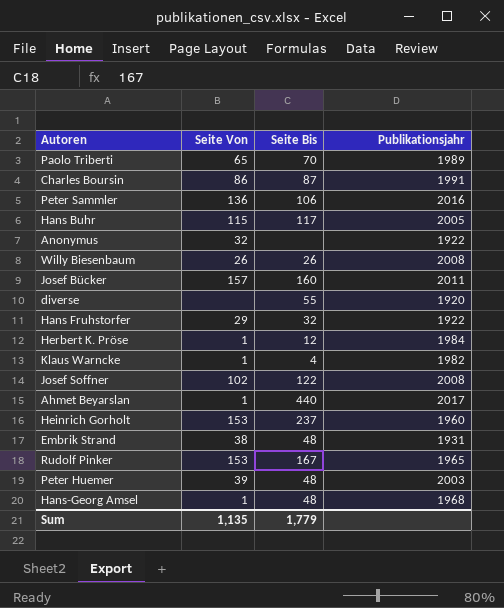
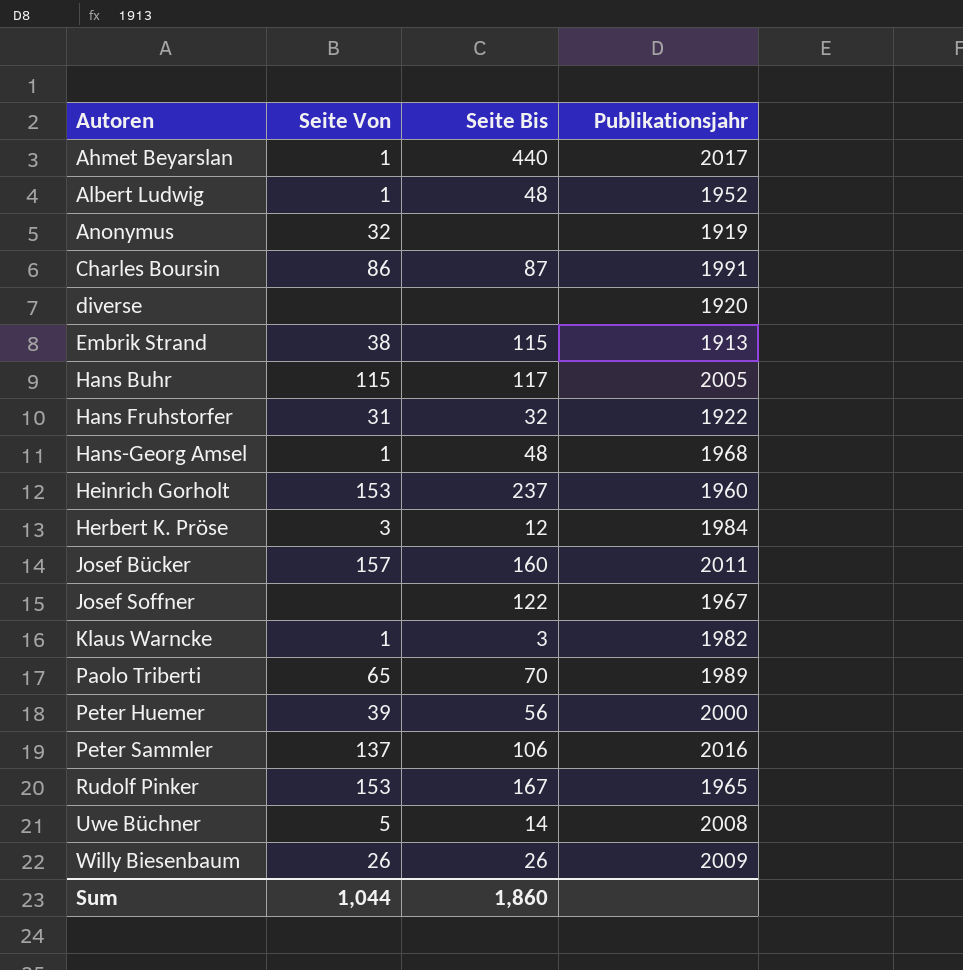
row order: none -> Autoren ascending
row Albert Ludwig: none -> 1 | 48 | 1952
Anonymus | Publikationsjahr: 1922 -> 1919
diverse | Seite Bis: 55 -> none
Embrik Strand | Seite Bis: 48 -> 115
Embrik Strand | Publikationsjahr: 1931 -> 1913
Hans Fruhstorfer | Seite Von: 29 -> 31
Herbert K. Pröse | Seite Von: 1 -> 3
Josef Soffner | Seite Von: 102 -> none
Josef Soffner | Publikationsjahr: 2008 -> 1967
Klaus Warncke | Seite Bis: 4 -> 3
Peter Huemer | Seite Bis: 48 -> 56
Peter Huemer | Publikationsjahr: 2003 -> 2000
Peter Sammler | Seite Von: 136 -> 137
row Uwe Büchner: none -> 5 | 14 | 2008
Willy Biesenbaum | Publikationsjahr: 2008 -> 2009
Sum | Seite Von: 1,135 -> 1,044
Sum | Seite Bis: 1,779 -> 1,860

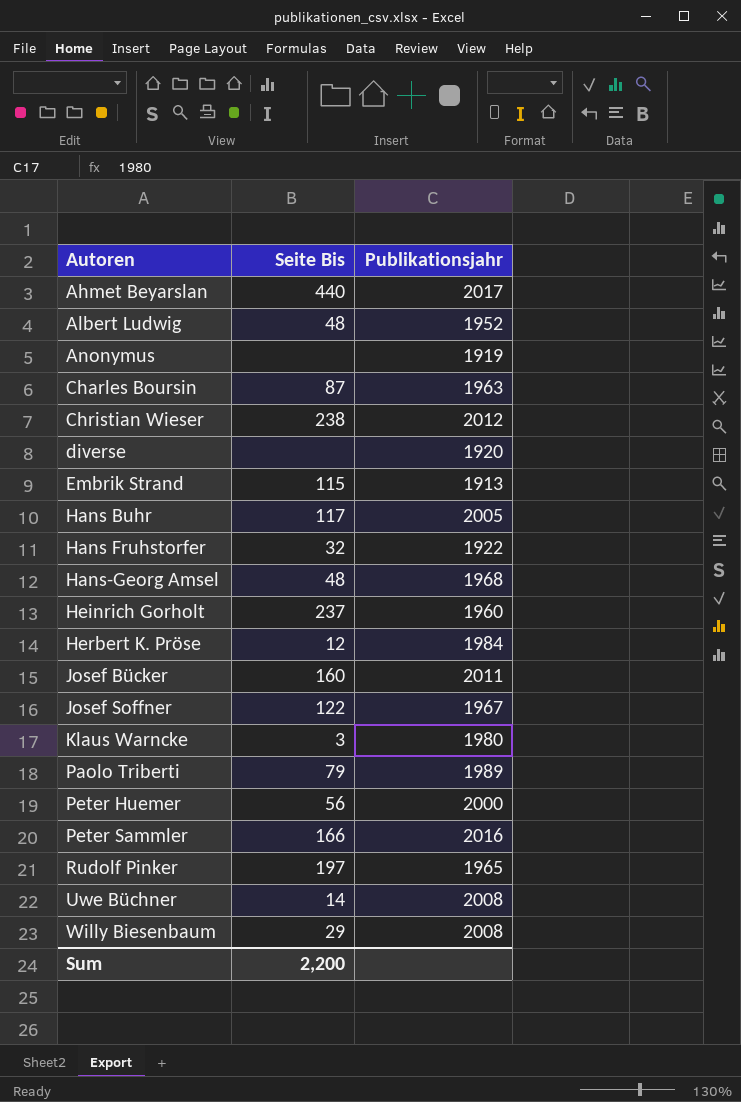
column Seite Von | position: 2 -> none
Charles Boursin | Publikationsjahr: 1991 -> 1963
row Christian Wieser: none -> 238 | 2012
Klaus Warncke | Publikationsjahr: 1982 -> 1980
Paolo Triberti | Seite Bis: 70 -> 79
Peter Sammler | Seite Bis: 106 -> 166
Rudolf Pinker | Seite Bis: 167 -> 197
Willy Biesenbaum | Seite Bis: 26 -> 29
Willy Biesenbaum | Publikationsjahr: 2009 -> 2008
Sum | Seite Bis: 1,860 -> 2,200

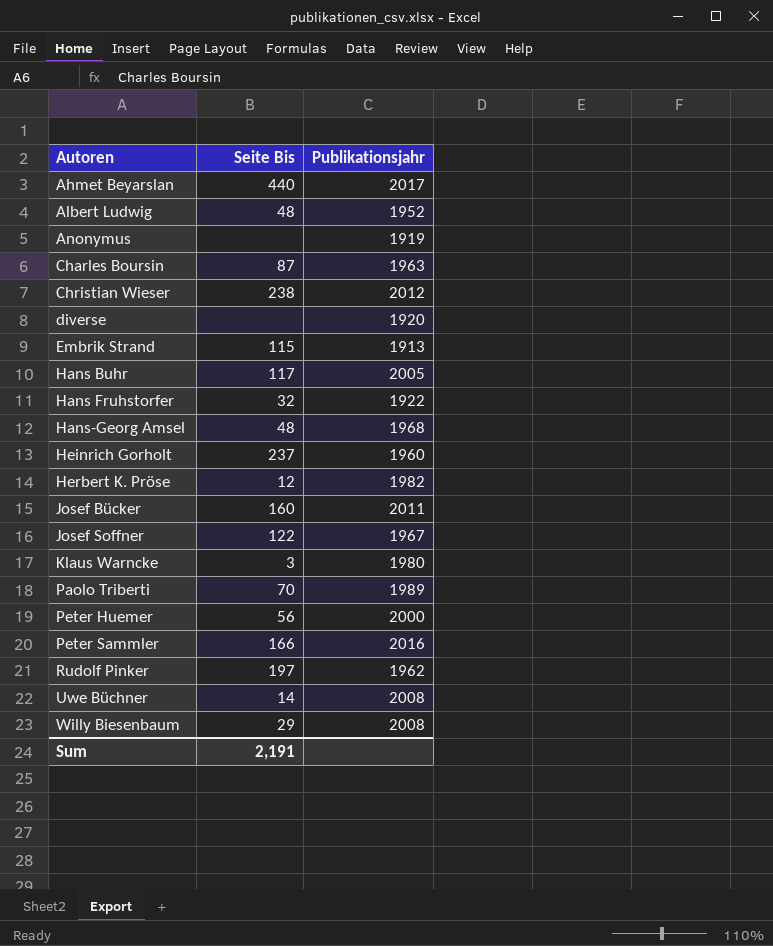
Herbert K. Pröse | Publikationsjahr: 1984 -> 1982
Paolo Triberti | Seite Bis: 79 -> 70
Rudolf Pinker | Publikationsjahr: 1965 -> 1962
Sum | Seite Bis: 2,200 -> 2,191

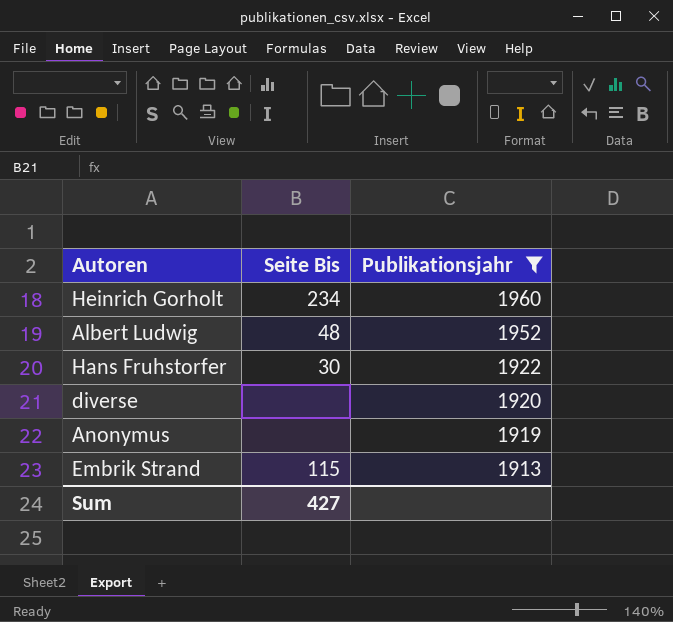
filter: none -> Publikationsjahr <= 1960
row order: Autoren ascending -> Publikationsjahr descending
Heinrich Gorholt | Seite Bis: 237 -> 234
Hans Fruhstorfer | Seite Bis: 32 -> 30
Sum | Seite Bis: 2,191 -> 427

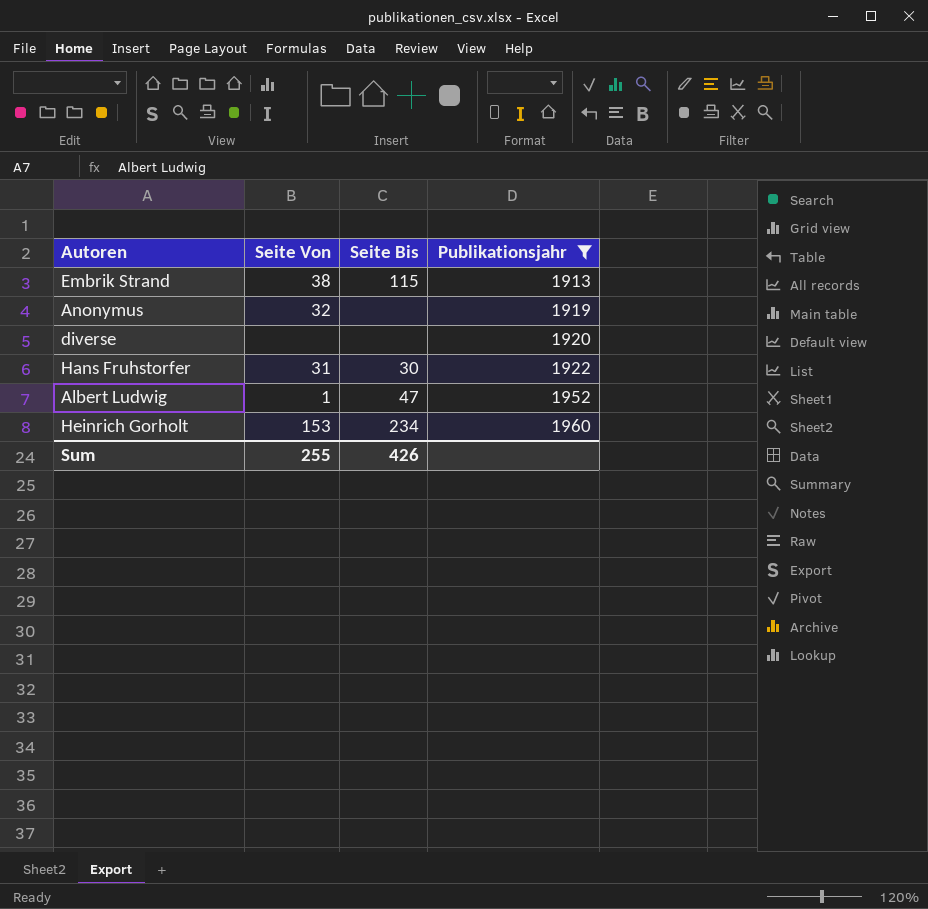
row order: Publikationsjahr descending -> Publikationsjahr ascending
column Seite Von | position: none -> 2
Albert Ludwig | Seite Bis: 48 -> 47
Sum | Seite Bis: 427 -> 426

